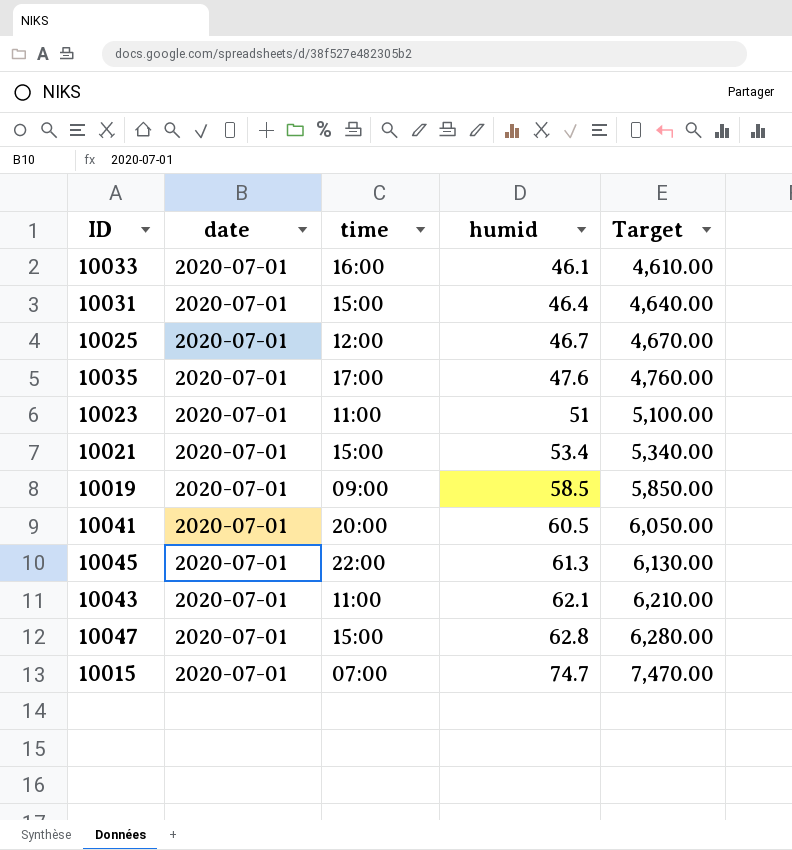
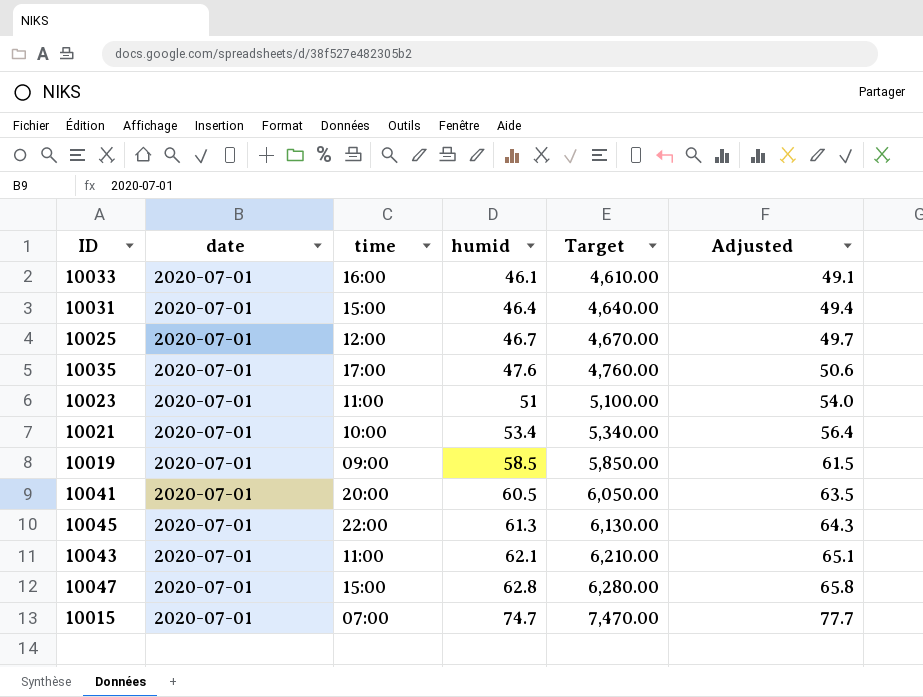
column Adjusted | formula: none -> [humid] + 3
10021 | time: 15:00 -> 10:00

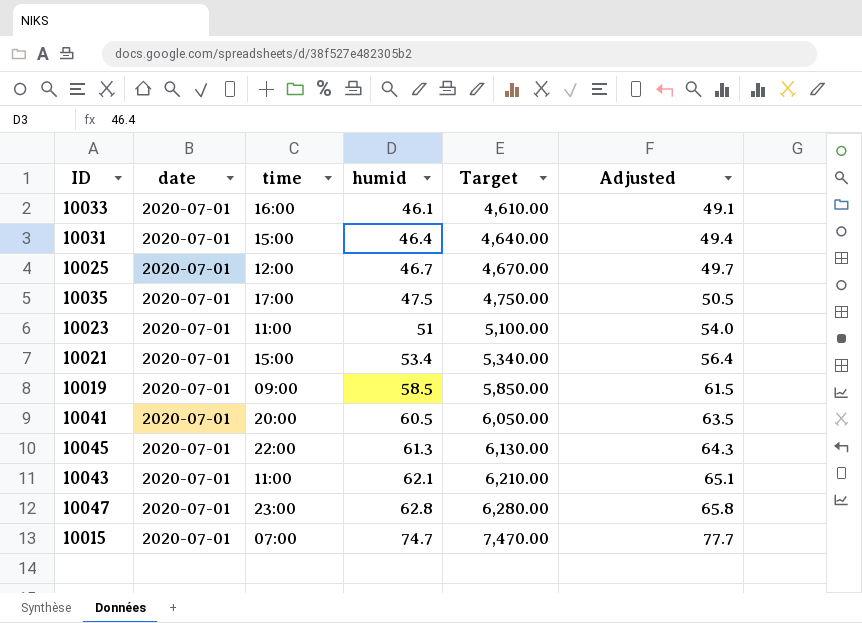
10035 | humid: 47.6 -> 47.5
10035 | Target: 4,760.00 -> 4,750.00
10035 | Adjusted: 50.6 -> 50.5
10021 | time: 10:00 -> 15:00
10047 | time: 15:00 -> 23:00

